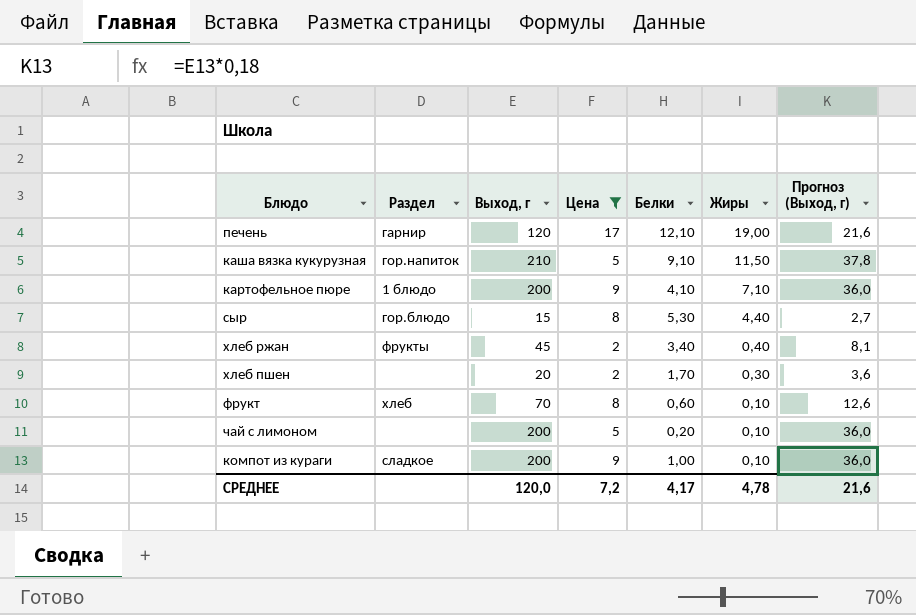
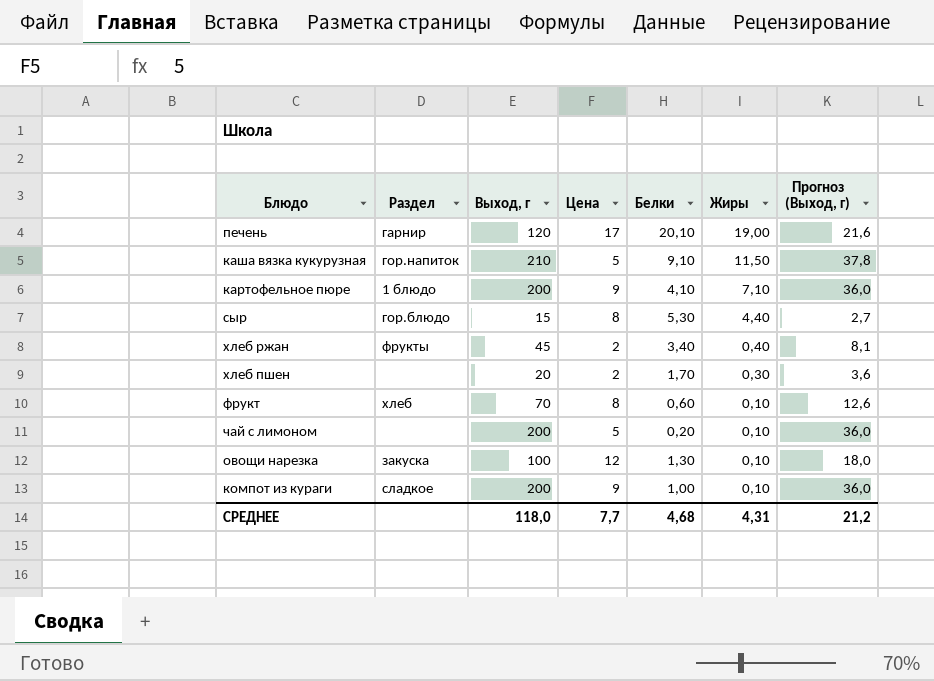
filter: Цена != 12 -> none
печень | Белки: 12,10 -> 20,10
СРЕДНЕЕ | Выход, г: 120,0 -> 118,0
СРЕДНЕЕ | Цена: 7,2 -> 7,7
СРЕДНЕЕ | Белки: 4,17 -> 4,68
СРЕДНЕЕ | Жиры: 4,78 -> 4,31
СРЕДНЕЕ | Прогноз (Выход, г): 21,6 -> 21,2

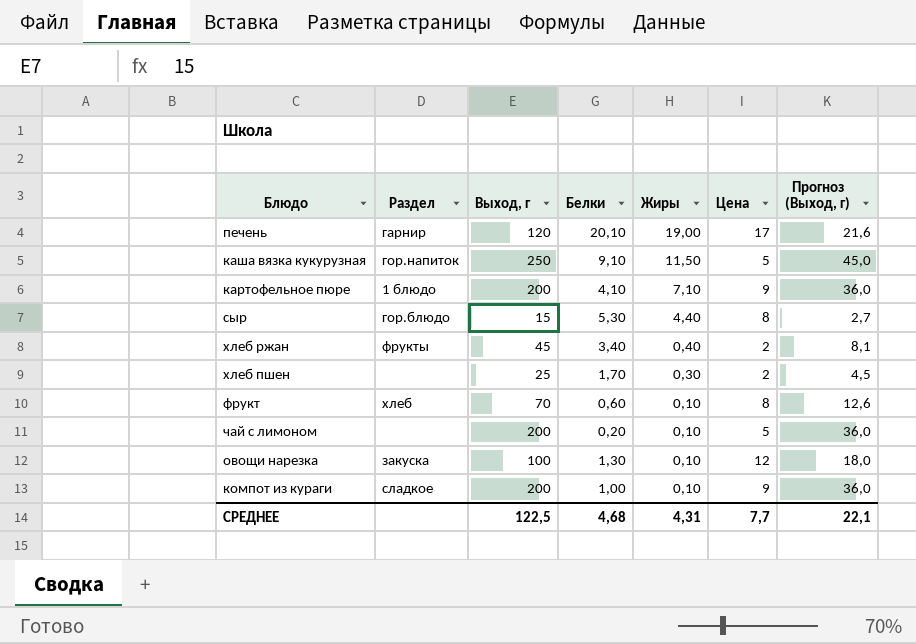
column Цена | position: 4 -> 6
каша вязка кукурузная | Выход, г: 210 -> 250
каша вязка кукурузная | Прогноз (Выход, г): 37,8 -> 45,0
хлеб пшен | Выход, г: 20 -> 25
хлеб пшен | Прогноз (Выход, г): 3,6 -> 4,5
СРЕДНЕЕ | Выход, г: 118,0 -> 122,5
СРЕДНЕЕ | Прогноз (Выход, г): 21,2 -> 22,1

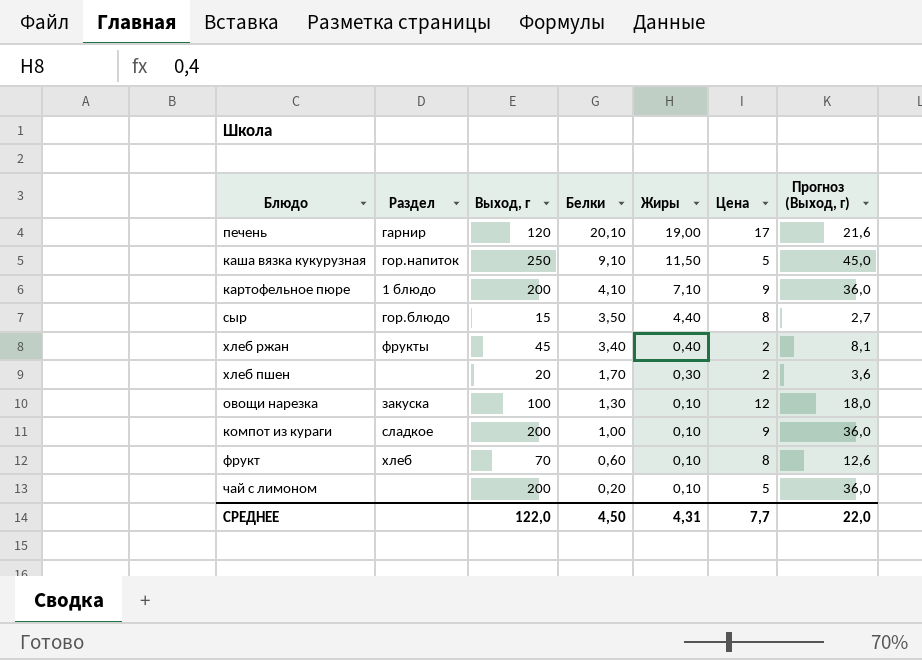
row order: Жиры descending -> Белки descending
сыр | Белки: 5,30 -> 3,50
хлеб пшен | Выход, г: 25 -> 20
хлеб пшен | Прогноз (Выход, г): 4,5 -> 3,6
СРЕДНЕЕ | Выход, г: 122,5 -> 122,0
СРЕДНЕЕ | Белки: 4,68 -> 4,50
СРЕДНЕЕ | Прогноз (Выход, г): 22,1 -> 22,0

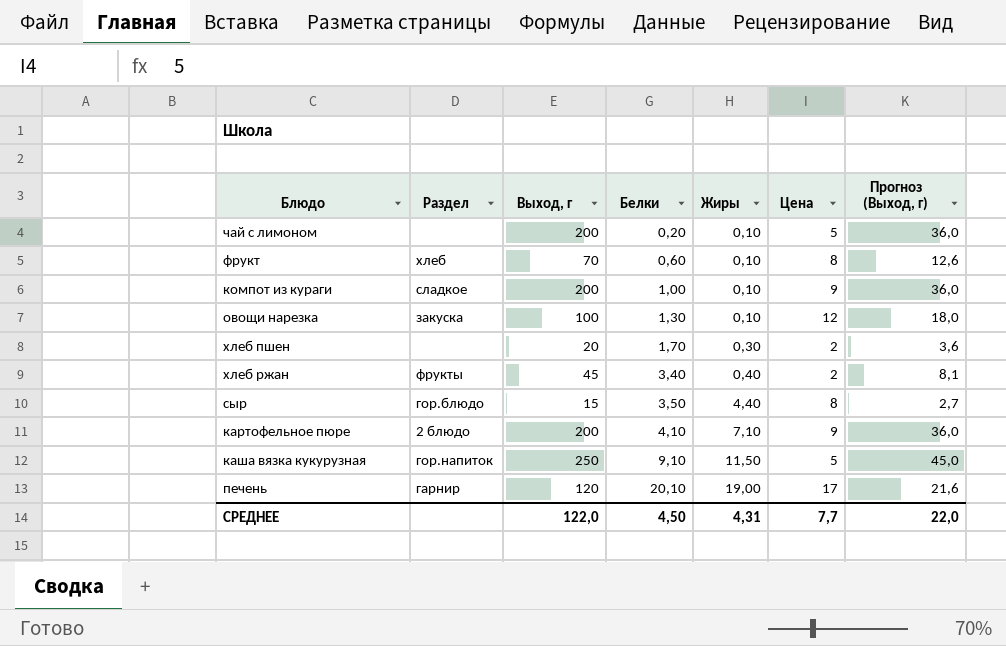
row order: Белки descending -> Белки ascending
картофельное пюре | Раздел: 1 блюдо -> 2 блюдо

